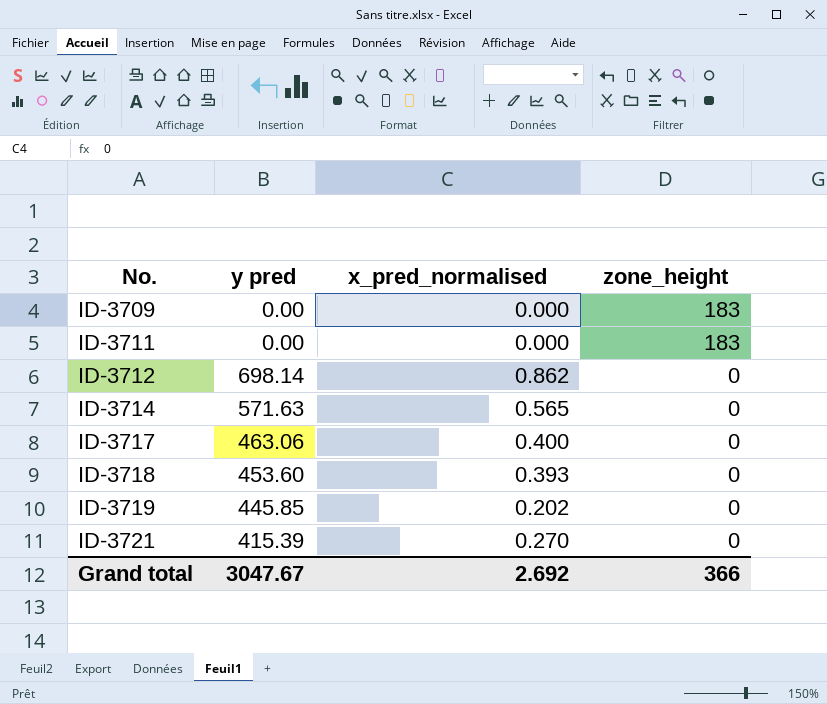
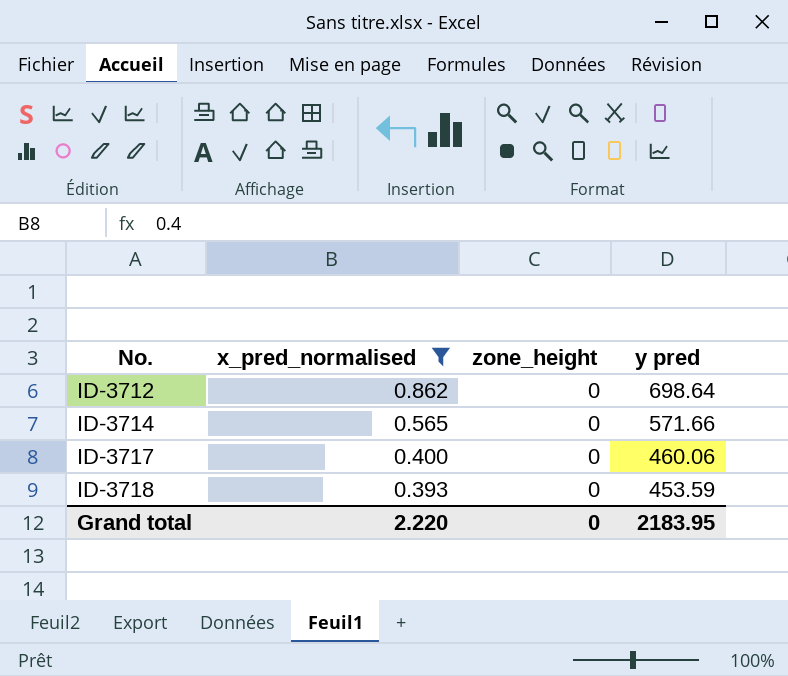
filter: none -> x_pred_normalised >= 0.393
column y pred | position: 2 -> 4
ID-3712 | y pred: 698.14 -> 698.64
ID-3714 | y pred: 571.63 -> 571.66
ID-3717 | y pred: 463.06 -> 460.06
ID-3718 | y pred: 453.60 -> 453.59
Grand total | x_pred_normalised: 2.692 -> 2.220
Grand total | zone_height: 366 -> 0
Grand total | y pred: 3047.67 -> 2183.95

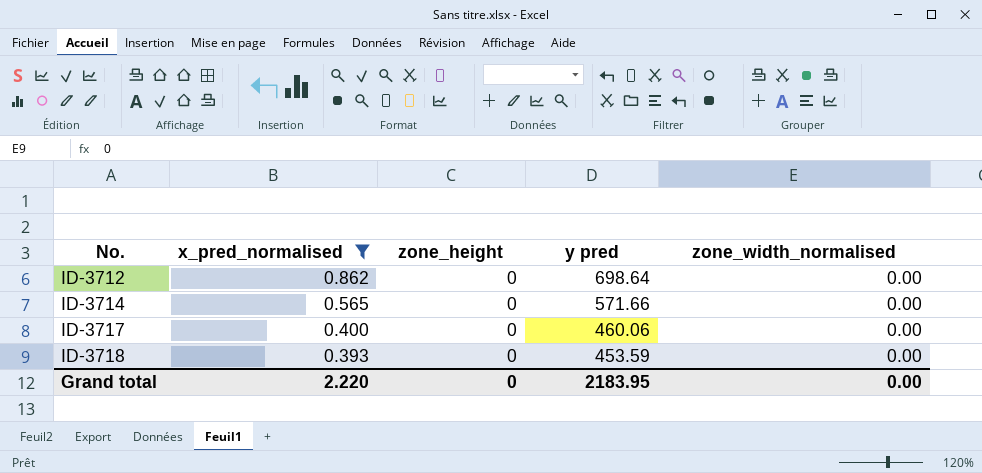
column zone_width_normalised | position: none -> 5

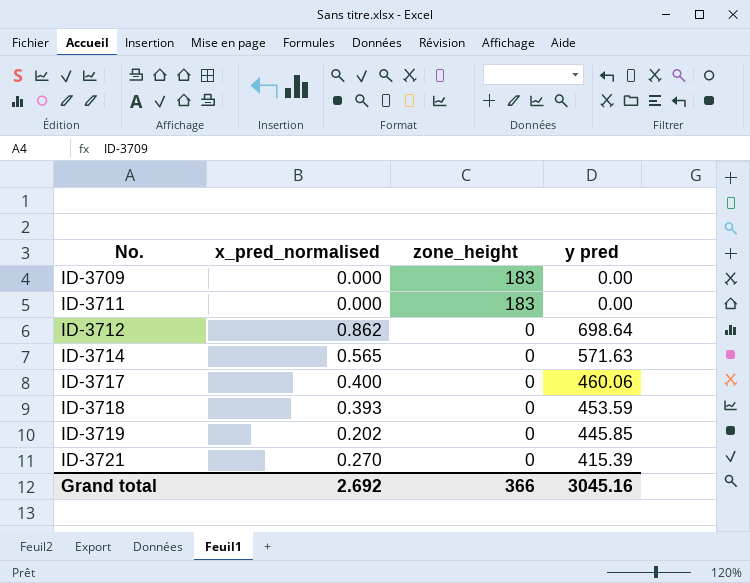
filter: x_pred_normalised >= 0.393 -> none
column zone_width_normalised | position: 5 -> none
ID-3714 | y pred: 571.66 -> 571.63
Grand total | x_pred_normalised: 2.220 -> 2.692
Grand total | zone_height: 0 -> 366
Grand total | y pred: 2183.95 -> 3045.16

